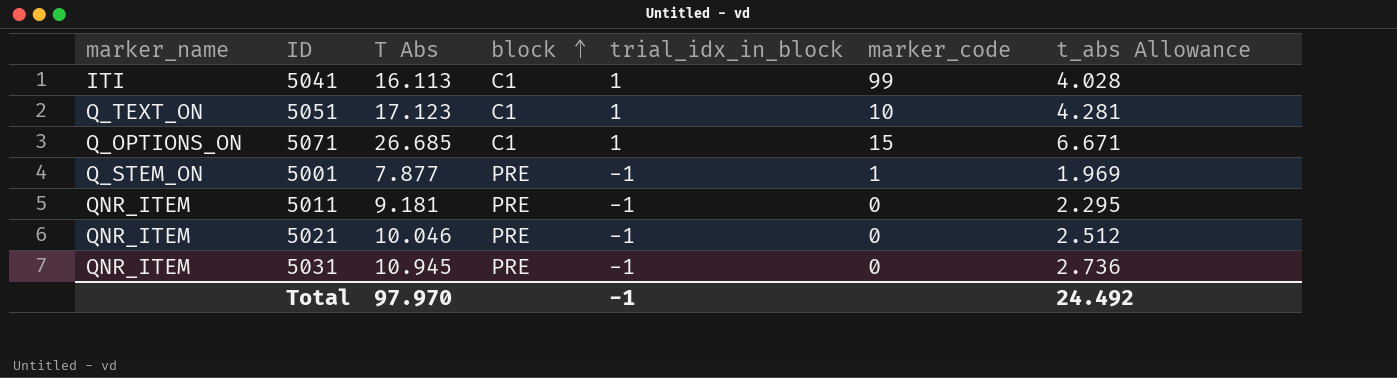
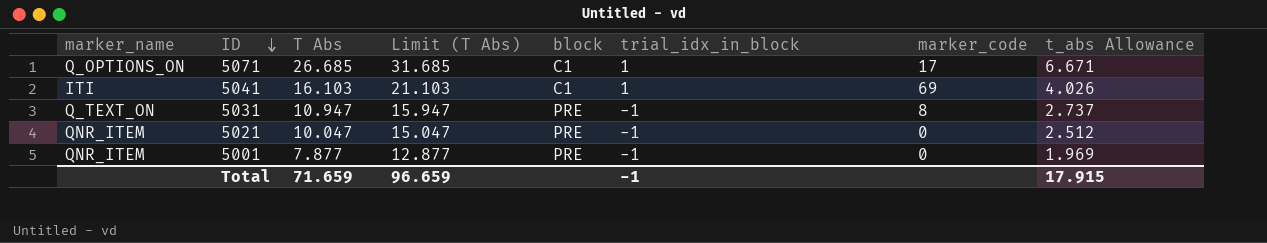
row order: block ascending -> ID descending
column Limit (T Abs) | formula: none -> [T Abs] + 5
row 5051: Q_TEXT_ON | 17.123 | C1 | 1 | 10 | 4.281 -> none
row 5011: QNR_ITEM | 9.181 | PRE | -1 | 0 | 2.295 -> none
5071 | marker_code: 15 -> 17
5041 | T Abs: 16.113 -> 16.103
5041 | marker_code: 99 -> 69
5041 | t_abs Allowance: 4.028 -> 4.026
5031 | marker_name: QNR_ITEM -> Q_TEXT_ON
5031 | T Abs: 10.945 -> 10.947
5031 | marker_code: 0 -> 8
5031 | t_abs Allowance: 2.736 -> 2.737
5021 | T Abs: 10.046 -> 10.047
5001 | marker_name: Q_STEM_ON -> QNR_ITEM
5001 | marker_code: 1 -> 0
Total | T Abs: 97.970 -> 71.659
Total | t_abs Allowance: 24.492 -> 17.915

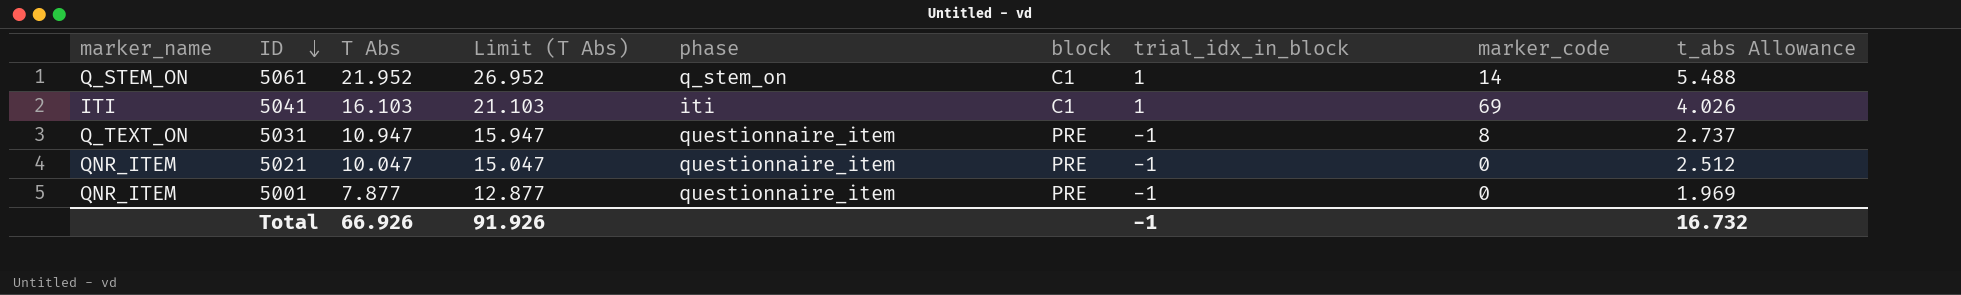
column phase | position: none -> 5
row 5071: Q_OPTIONS_ON | 26.685 | 31.685 | C1 | 1 | 17 | 6.671 -> none
row 5061: none -> Q_STEM_ON | 21.952 | 26.952 | q_stem_on | C1 | 1 | 14 | 5.488
Total | T Abs: 71.659 -> 66.926
Total | Limit (T Abs): 96.659 -> 91.926
Total | t_abs Allowance: 17.915 -> 16.732

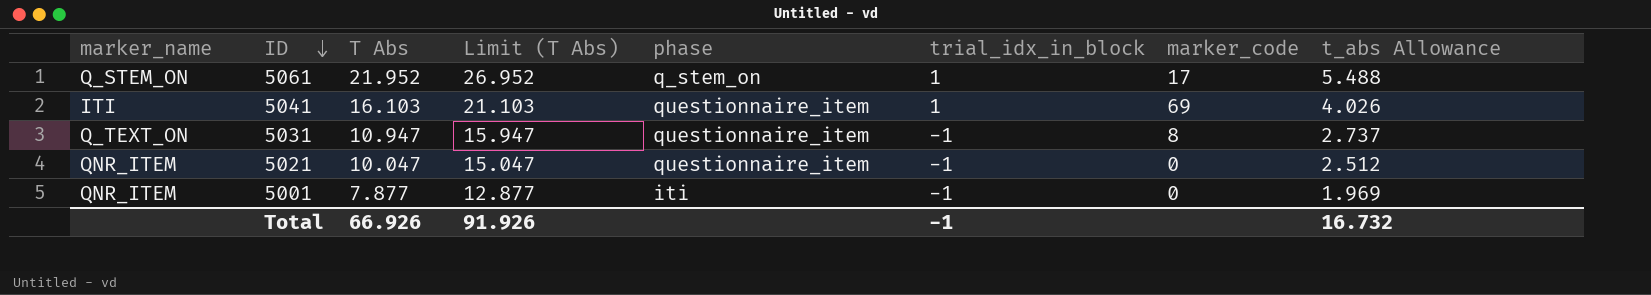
column block | position: 6 -> none
5061 | marker_code: 14 -> 17
5041 | phase: iti -> questionnaire_item
5001 | phase: questionnaire_item -> iti

